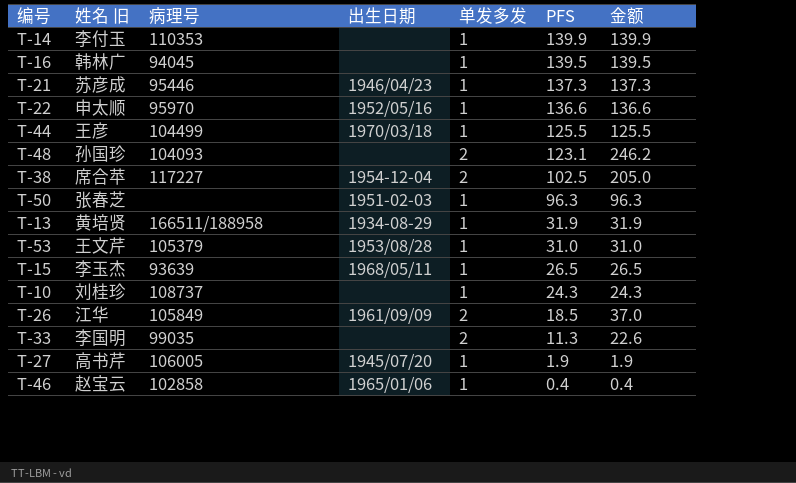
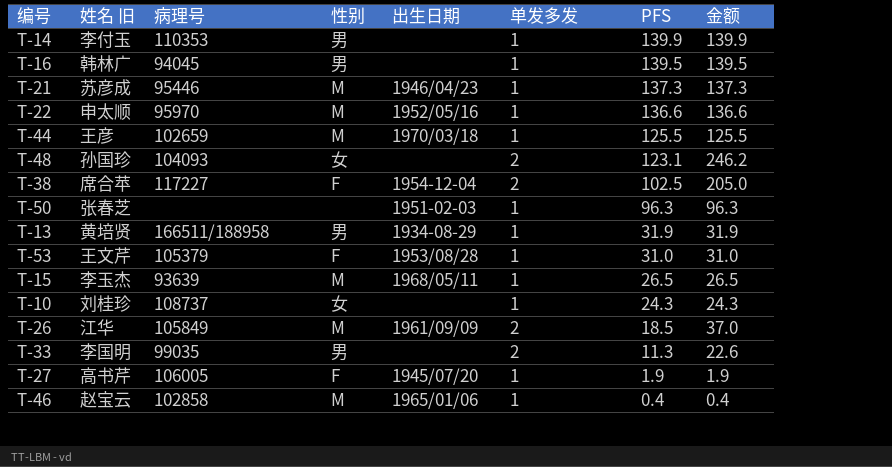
column 性别 | position: none -> 4
T-44 | 病理号: 104499 -> 102659

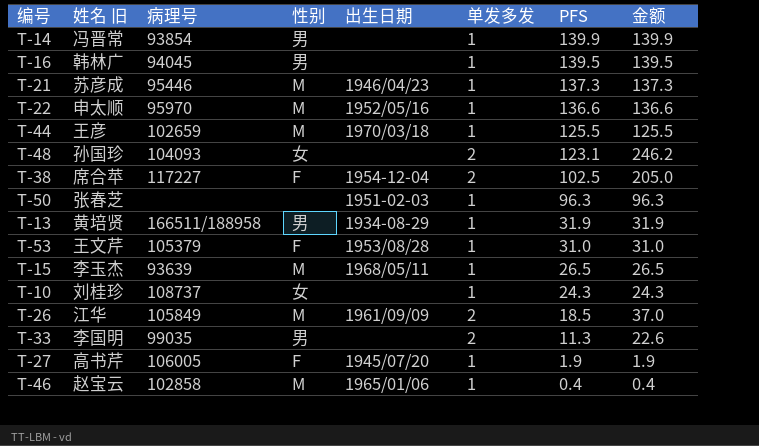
T-14 | 姓名 旧: 李付玉 -> 冯晋常
T-14 | 病理号: 110353 -> 93854

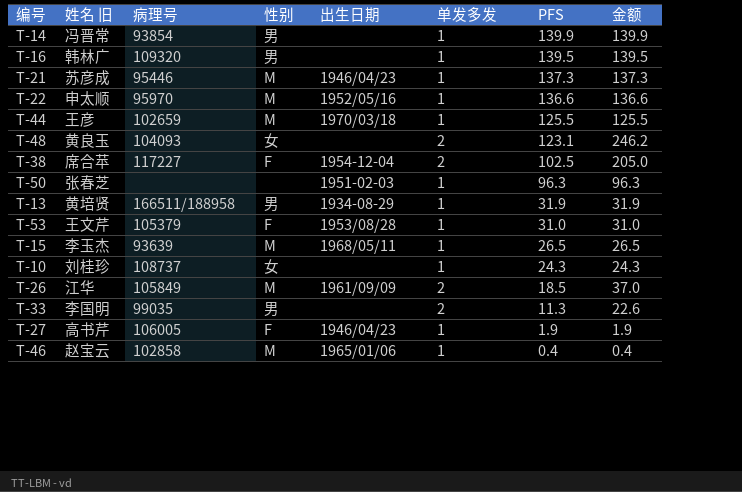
T-16 | 病理号: 94045 -> 109320
T-48 | 姓名 旧: 孙国珍 -> 黄良玉
T-27 | 出生日期: 1945/07/20 -> 1946/04/23

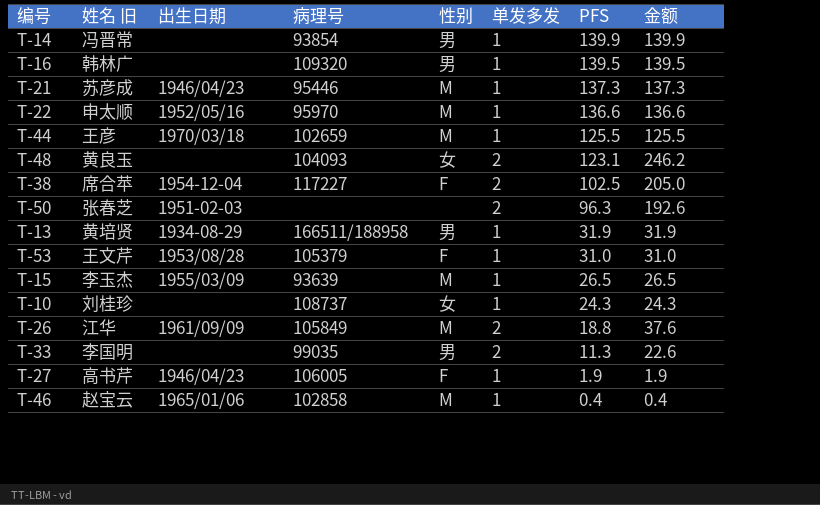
column 出生日期 | position: 5 -> 3
T-50 | 单发多发: 1 -> 2
T-50 | 金额: 96.3 -> 192.6
T-15 | 出生日期: 1968/05/11 -> 1955/03/09
T-26 | PFS: 18.5 -> 18.8
T-26 | 金额: 37.0 -> 37.6

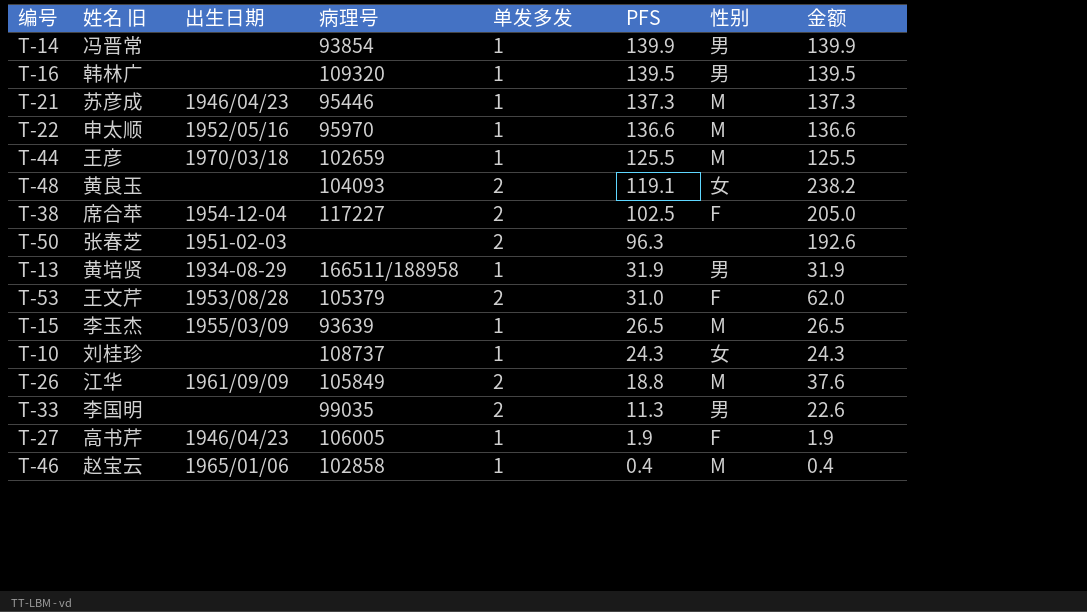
column 性别 | position: 5 -> 7
T-48 | PFS: 123.1 -> 119.1
T-48 | 金额: 246.2 -> 238.2
T-53 | 单发多发: 1 -> 2
T-53 | 金额: 31.0 -> 62.0

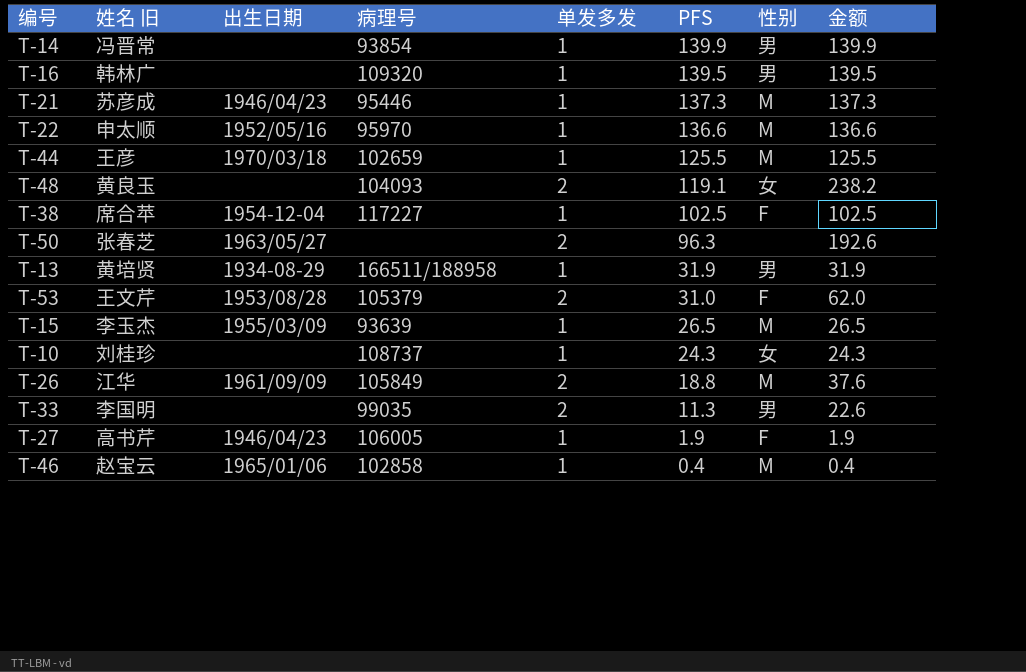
T-38 | 单发多发: 2 -> 1
T-38 | 金额: 205.0 -> 102.5
T-50 | 出生日期: 1951-02-03 -> 1963/05/27

